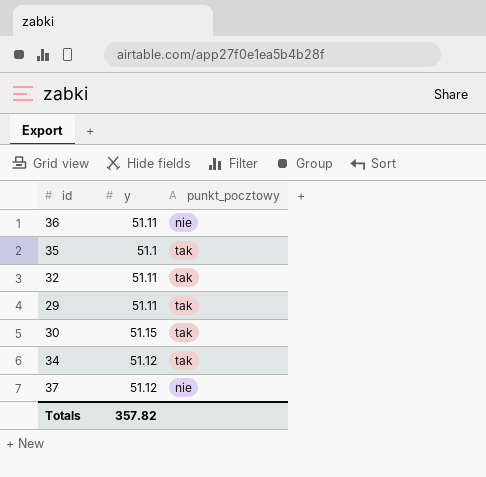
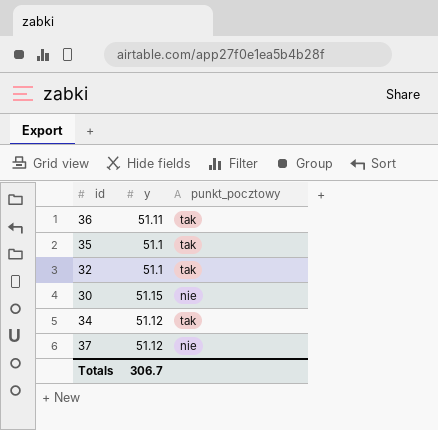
row 29: 51.11 | tak -> none
36 | punkt_pocztowy: nie -> tak
32 | y: 51.11 -> 51.1
30 | punkt_pocztowy: tak -> nie
Totals | y: 357.82 -> 306.7

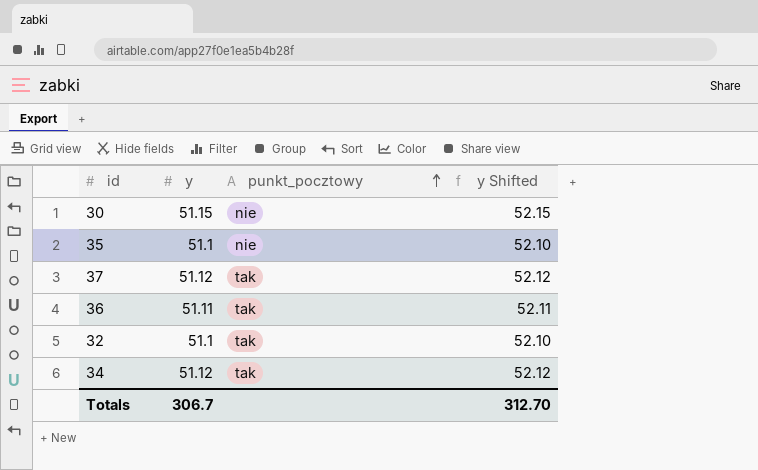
row order: none -> punkt_pocztowy ascending
column y Shifted | formula: none -> [y] + 1
35 | punkt_pocztowy: tak -> nie
37 | punkt_pocztowy: nie -> tak

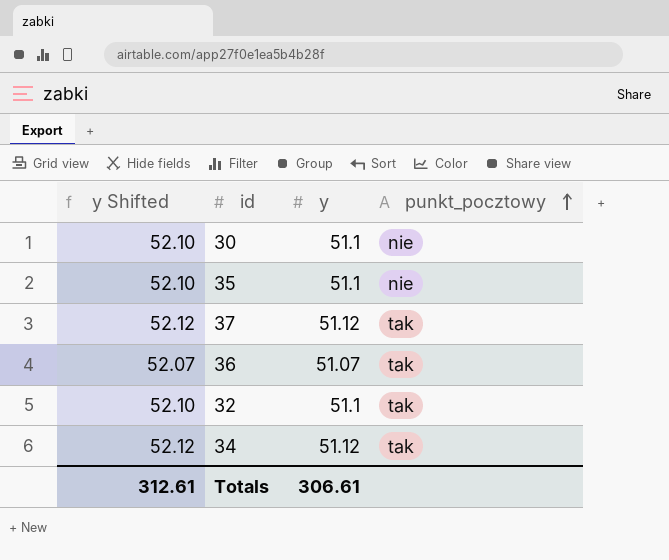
column y Shifted | position: 4 -> 1
30 | y Shifted: 52.15 -> 52.10
30 | y: 51.15 -> 51.1
36 | y Shifted: 52.11 -> 52.07
36 | y: 51.11 -> 51.07
Totals | y Shifted: 312.70 -> 312.61
Totals | y: 306.7 -> 306.61

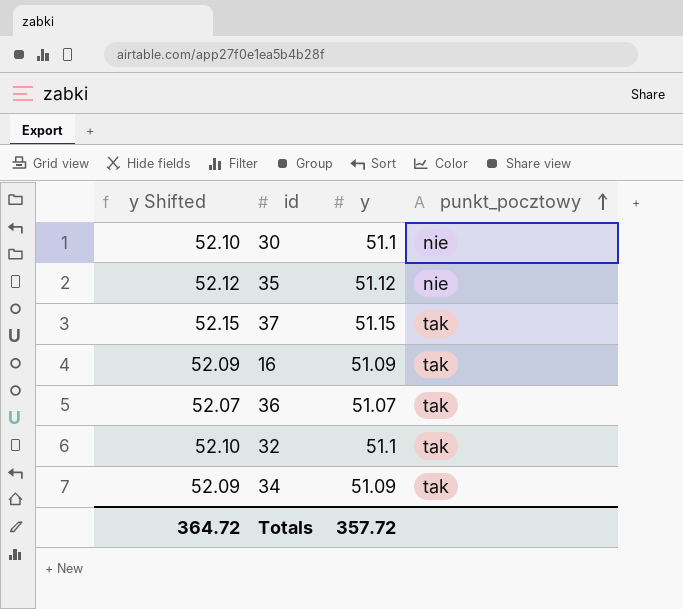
35 | y Shifted: 52.10 -> 52.12
35 | y: 51.1 -> 51.12
37 | y Shifted: 52.12 -> 52.15
37 | y: 51.12 -> 51.15
row 16: none -> 52.09 | 51.09 | tak
34 | y Shifted: 52.12 -> 52.09
34 | y: 51.12 -> 51.09
Totals | y Shifted: 312.61 -> 364.72
Totals | y: 306.61 -> 357.72

